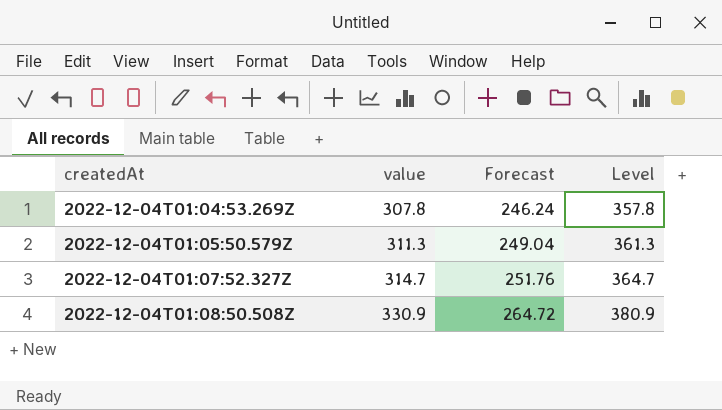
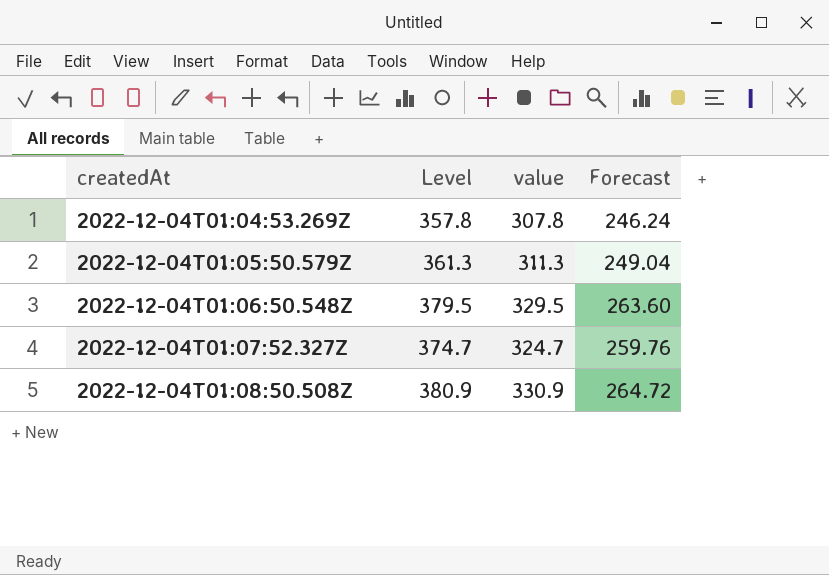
column Level | position: 4 -> 2
row 2022-12-04T01:06:50.548Z: none -> 379.5 | 329.5 | 263.60
2022-12-04T01:07:52.327Z | Level: 364.7 -> 374.7
2022-12-04T01:07:52.327Z | value: 314.7 -> 324.7
2022-12-04T01:07:52.327Z | Forecast: 251.76 -> 259.76

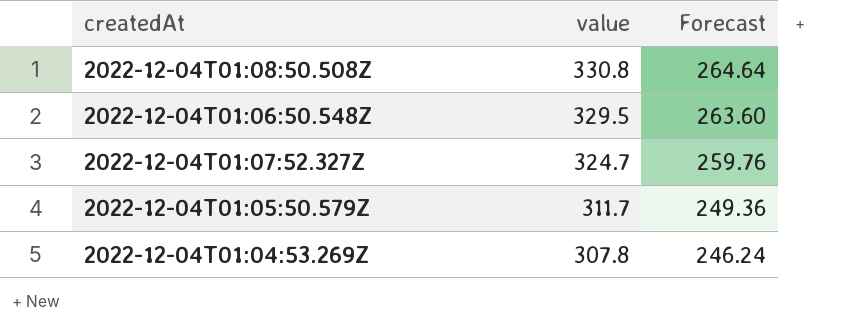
row order: createdAt ascending -> value descending
column Level | formula: [value] + 50 -> none
2022-12-04T01:08:50.508Z | value: 330.9 -> 330.8
2022-12-04T01:08:50.508Z | Forecast: 264.72 -> 264.64
2022-12-04T01:05:50.579Z | value: 311.3 -> 311.7
2022-12-04T01:05:50.579Z | Forecast: 249.04 -> 249.36

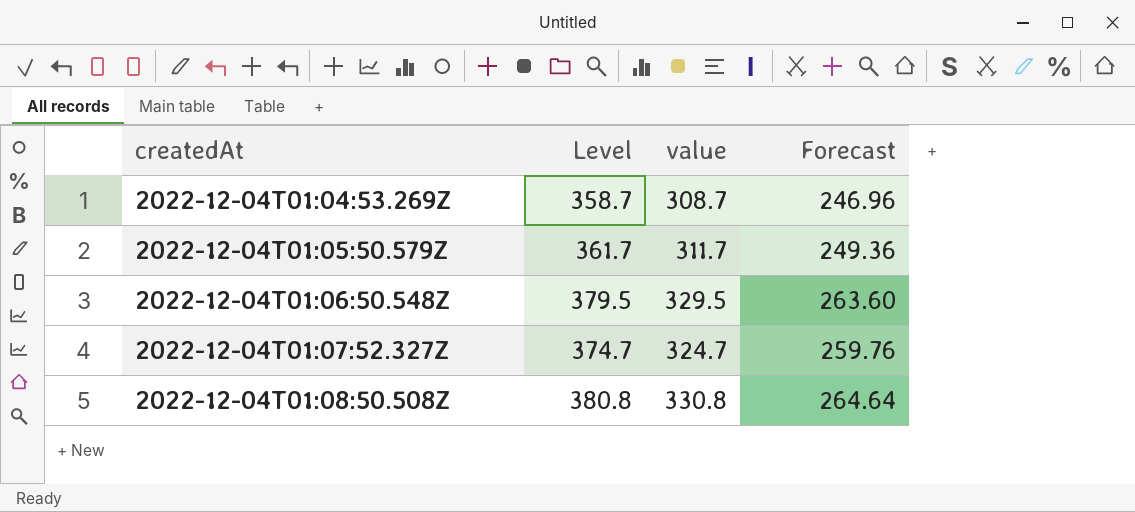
row order: value descending -> createdAt ascending
column Level | formula: none -> [value] + 50
2022-12-04T01:04:53.269Z | value: 307.8 -> 308.7
2022-12-04T01:04:53.269Z | Forecast: 246.24 -> 246.96

